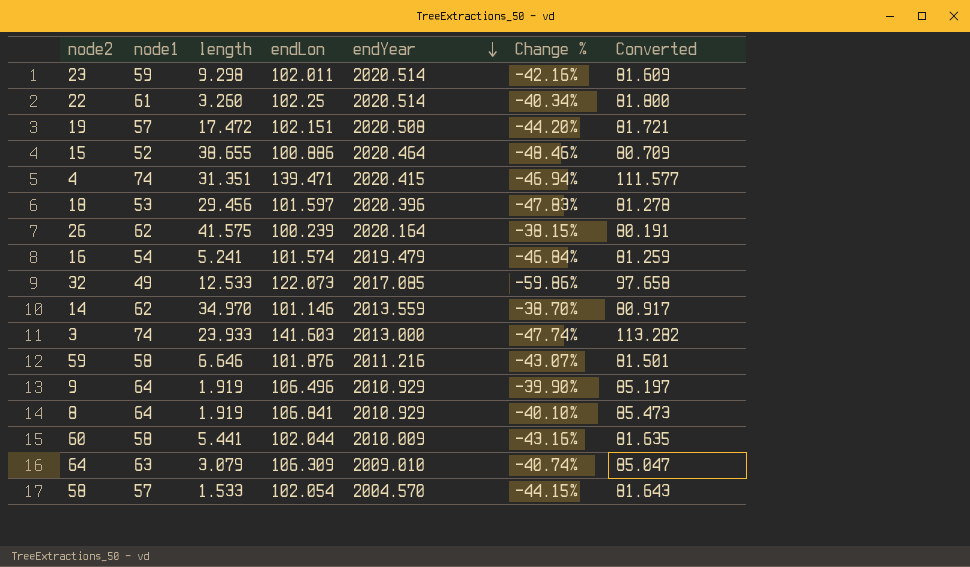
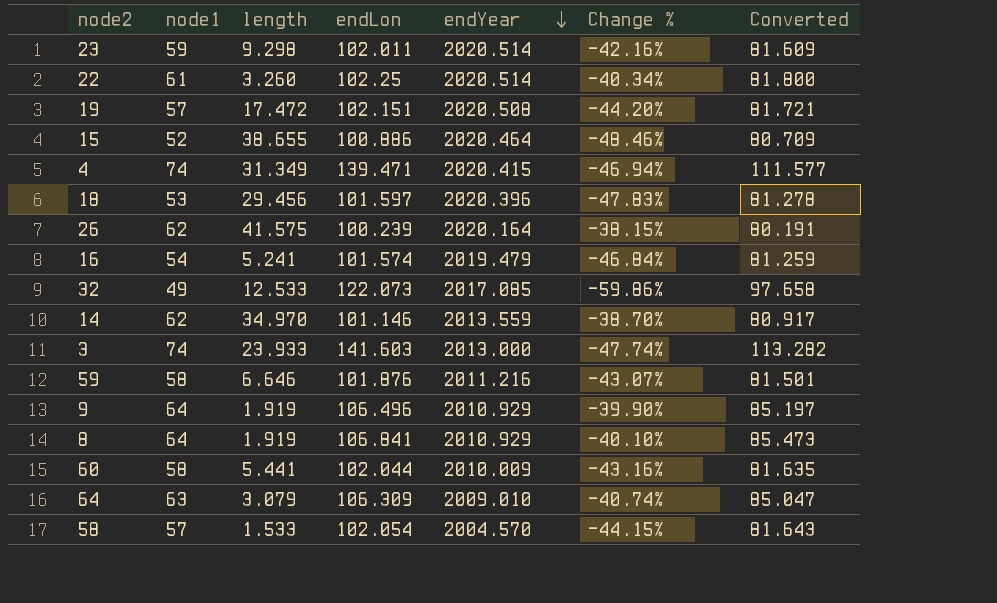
4 | length: 31.351 -> 31.349

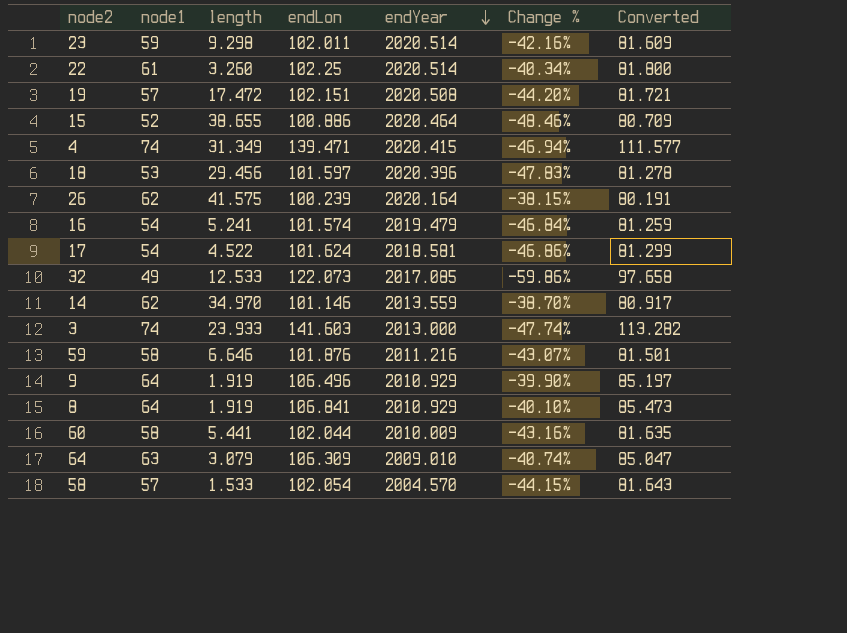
row 17: none -> 54 | 4.522 | 101.624 | 2018.581 | -46.86% | 81.299

